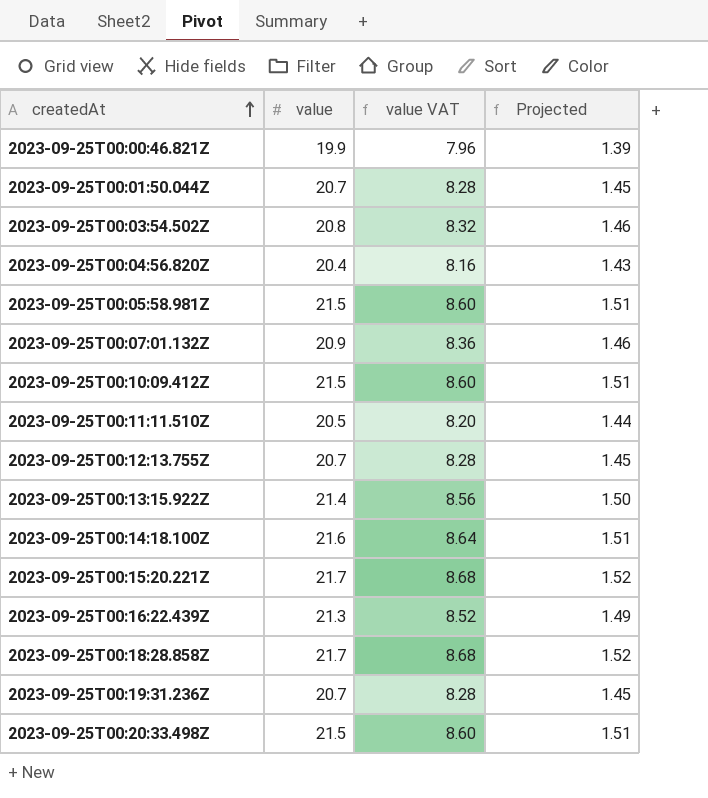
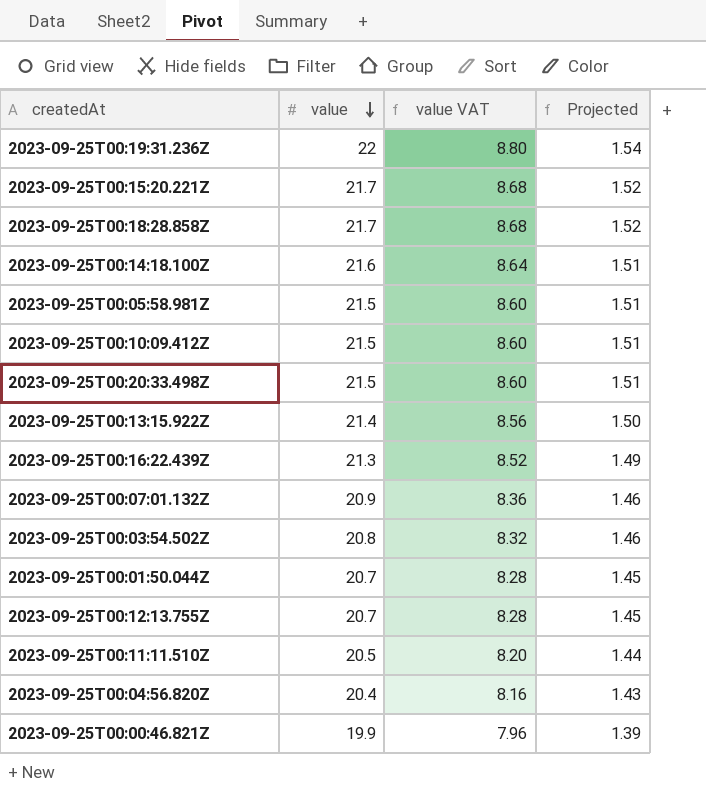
row order: createdAt ascending -> value descending
2023-09-25T00:19:31.236Z | value: 20.7 -> 22
2023-09-25T00:19:31.236Z | value VAT: 8.28 -> 8.80
2023-09-25T00:19:31.236Z | Projected: 1.45 -> 1.54

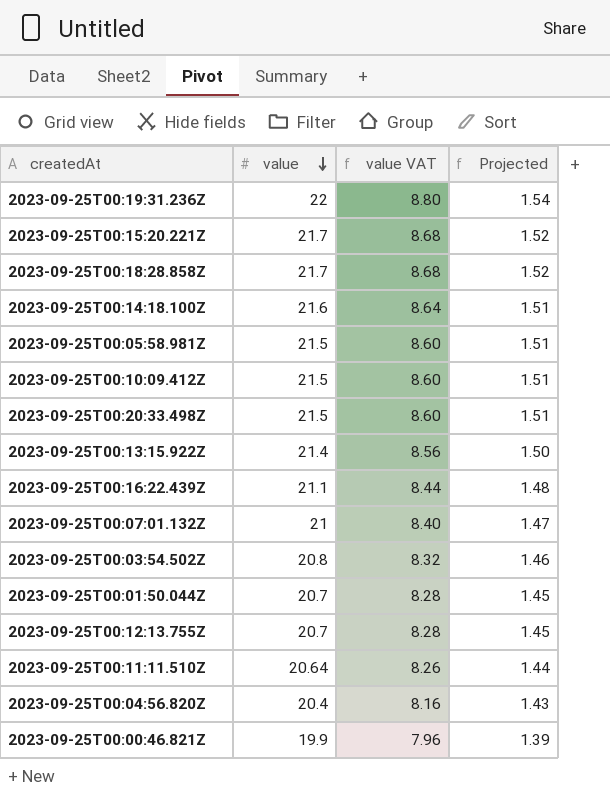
2023-09-25T00:16:22.439Z | value: 21.3 -> 21.1
2023-09-25T00:16:22.439Z | value VAT: 8.52 -> 8.44
2023-09-25T00:16:22.439Z | Projected: 1.49 -> 1.48
2023-09-25T00:07:01.132Z | value: 20.9 -> 21
2023-09-25T00:07:01.132Z | value VAT: 8.36 -> 8.40
2023-09-25T00:07:01.132Z | Projected: 1.46 -> 1.47
2023-09-25T00:11:11.510Z | value: 20.5 -> 20.64
2023-09-25T00:11:11.510Z | value VAT: 8.20 -> 8.26

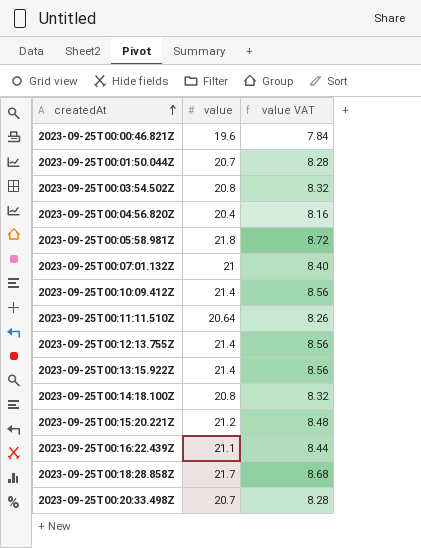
row order: value descending -> createdAt ascending
column Projected | formula: [value] * 0.07 -> none
row 2023-09-25T00:19:31.236Z: 22 | 8.80 | 1.54 -> none
2023-09-25T00:00:46.821Z | value: 19.9 -> 19.6
2023-09-25T00:00:46.821Z | value VAT: 7.96 -> 7.84
2023-09-25T00:05:58.981Z | value: 21.5 -> 21.8
2023-09-25T00:05:58.981Z | value VAT: 8.60 -> 8.72
2023-09-25T00:10:09.412Z | value: 21.5 -> 21.4
2023-09-25T00:10:09.412Z | value VAT: 8.60 -> 8.56
2023-09-25T00:12:13.755Z | value: 20.7 -> 21.4
2023-09-25T00:12:13.755Z | value VAT: 8.28 -> 8.56
2023-09-25T00:14:18.100Z | value: 21.6 -> 20.8
2023-09-25T00:14:18.100Z | value VAT: 8.64 -> 8.32
2023-09-25T00:15:20.221Z | value: 21.7 -> 21.2
2023-09-25T00:15:20.221Z | value VAT: 8.68 -> 8.48
2023-09-25T00:20:33.498Z | value: 21.5 -> 20.7
2023-09-25T00:20:33.498Z | value VAT: 8.60 -> 8.28

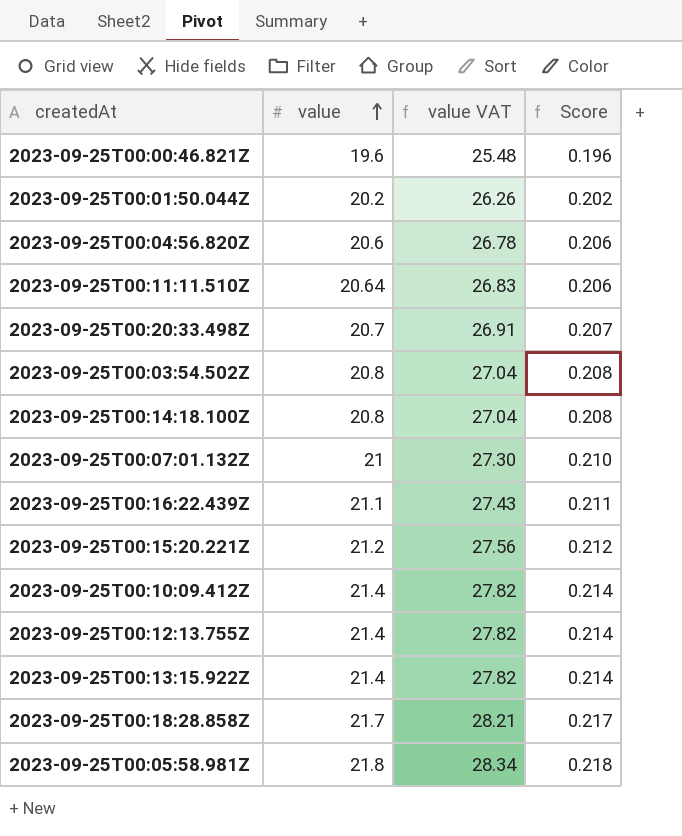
row order: createdAt ascending -> value ascending
column value VAT | formula: [value] * 0.4 -> [value] * 1.3
column Score | formula: none -> [value] * 0.01
2023-09-25T00:01:50.044Z | value: 20.7 -> 20.2
2023-09-25T00:04:56.820Z | value: 20.4 -> 20.6

